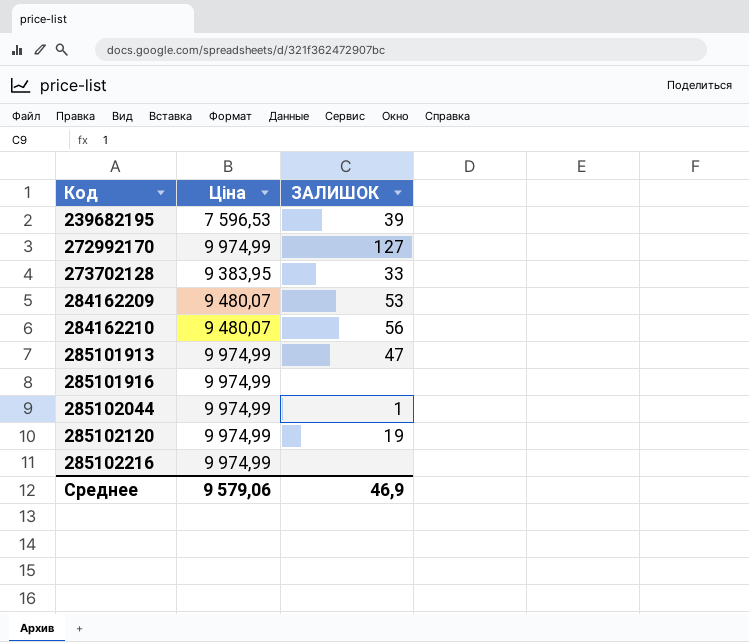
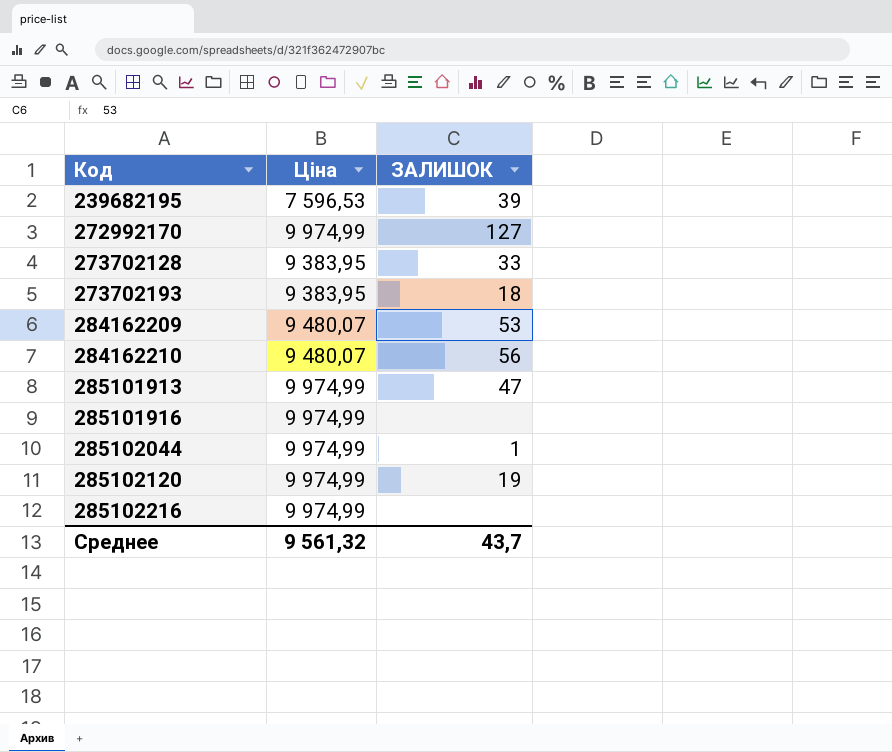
row 273702193: none -> 9 383,95 | 18
Среднее | Ціна: 9 579,06 -> 9 561,32
Среднее | ЗАЛИШОК: 46,9 -> 43,7

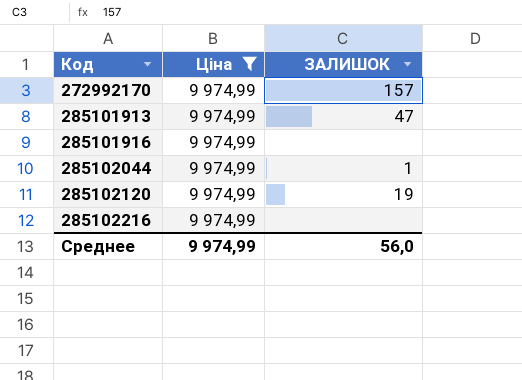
filter: none -> Ціна = 9 974,99
272992170 | ЗАЛИШОК: 127 -> 157
Среднее | Ціна: 9 561,32 -> 9 974,99
Среднее | ЗАЛИШОК: 43,7 -> 56,0

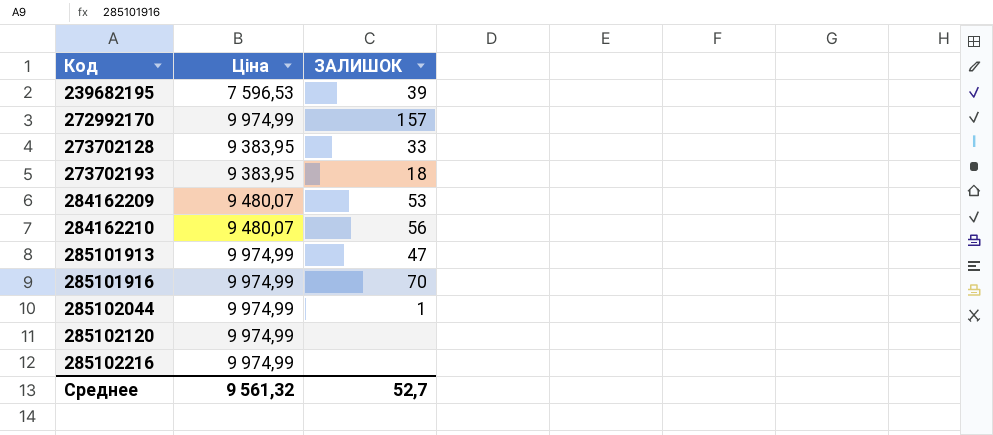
filter: Ціна = 9 974,99 -> none
285101916 | ЗАЛИШОК: none -> 70
285102120 | ЗАЛИШОК: 19 -> none
Среднее | Ціна: 9 974,99 -> 9 561,32
Среднее | ЗАЛИШОК: 56,0 -> 52,7

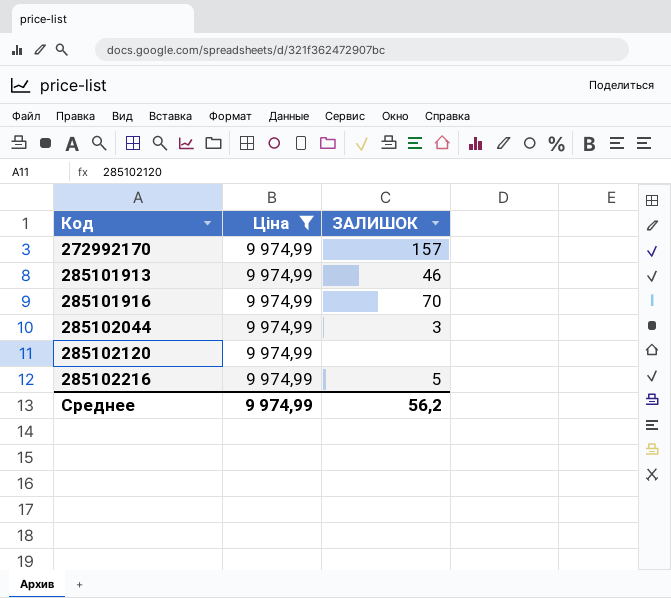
filter: none -> Ціна = 9 974,99
285101913 | ЗАЛИШОК: 47 -> 46
285102044 | ЗАЛИШОК: 1 -> 3
285102216 | ЗАЛИШОК: none -> 5
Среднее | Ціна: 9 561,32 -> 9 974,99
Среднее | ЗАЛИШОК: 52,7 -> 56,2

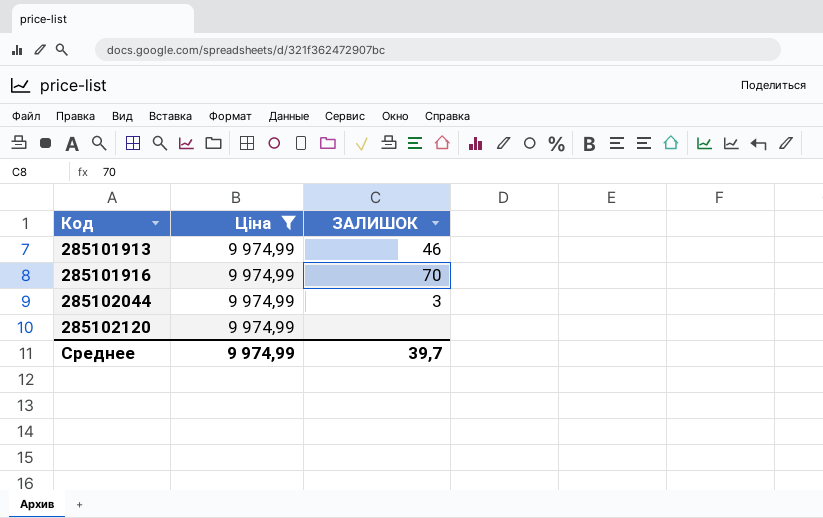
row 272992170: 9 974,99 | 157 -> none
row 285102216: 9 974,99 | 5 -> none
Среднее | ЗАЛИШОК: 56,2 -> 39,7

